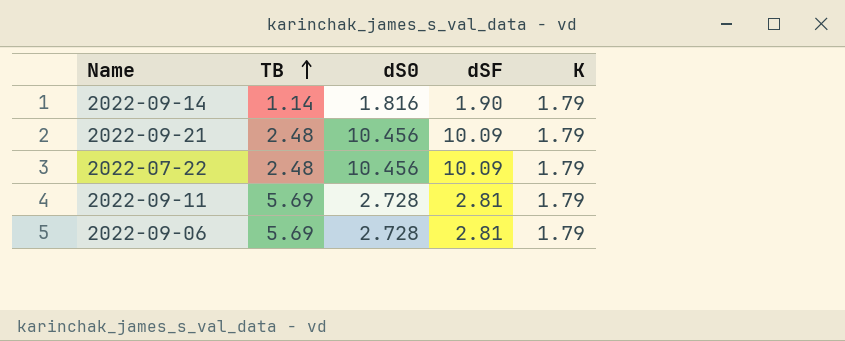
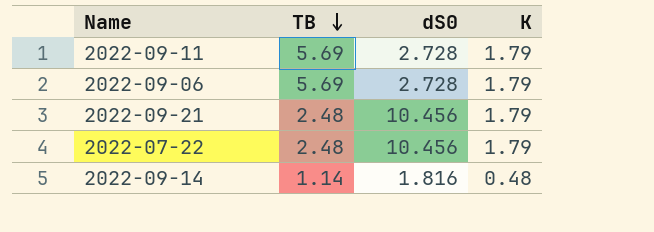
row order: TB ascending -> TB descending
column dSF | position: 4 -> none
2022-09-14 | K: 1.79 -> 0.48

